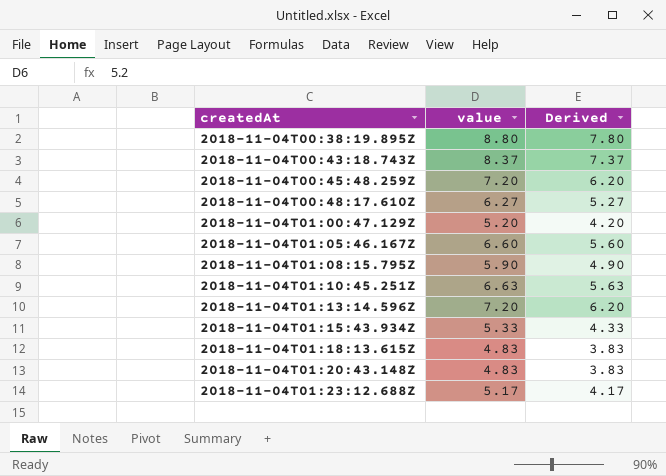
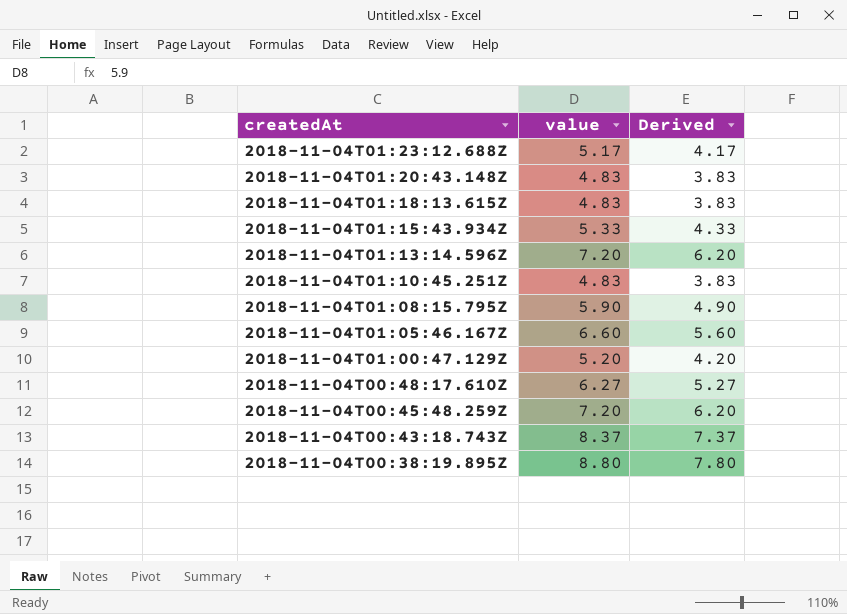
row order: createdAt ascending -> createdAt descending
2018-11-04T01:10:45.251Z | value: 6.63 -> 4.83
2018-11-04T01:10:45.251Z | Derived: 5.63 -> 3.83

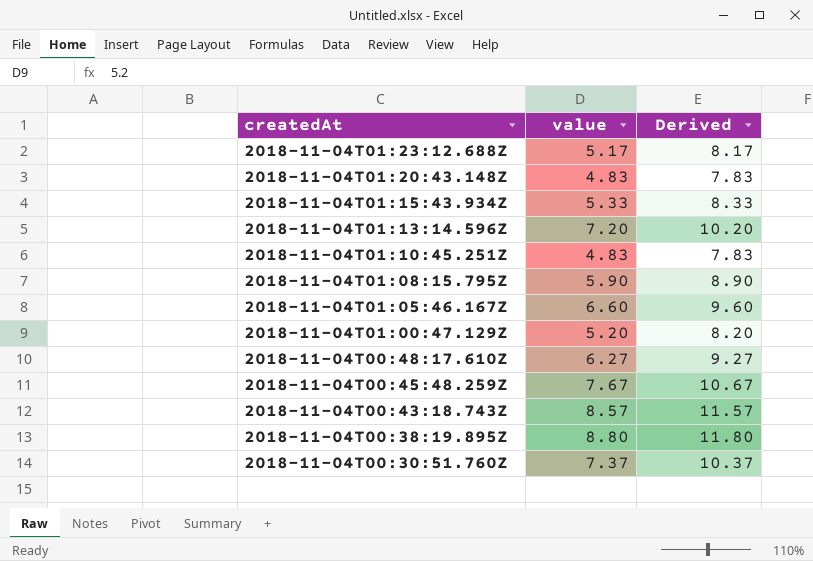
column Derived | formula: [value] - 1 -> [value] + 3
row 2018-11-04T01:18:13.615Z: 4.83 | 3.83 -> none
2018-11-04T00:45:48.259Z | value: 7.20 -> 7.67
2018-11-04T00:43:18.743Z | value: 8.37 -> 8.57
row 2018-11-04T00:30:51.760Z: none -> 7.37 | 10.37

